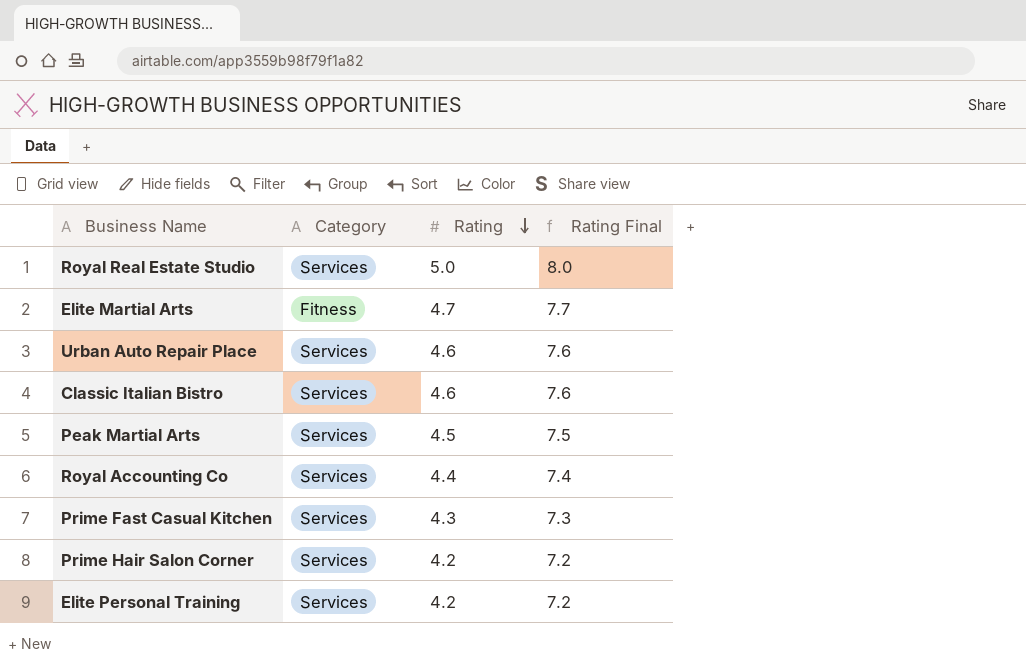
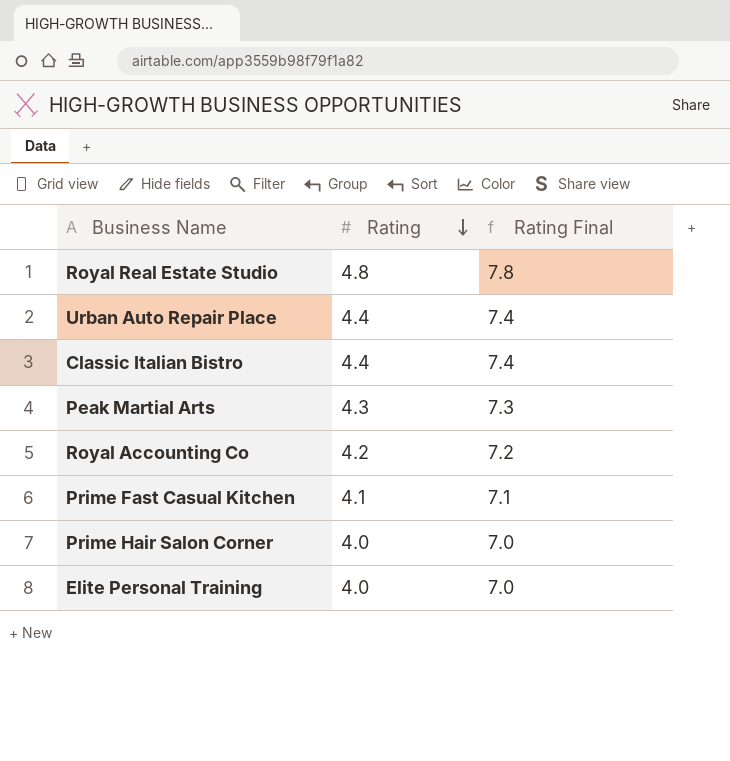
column Category | position: 2 -> none
row Elite Martial Arts: Fitness | 4.7 | 7.7 -> none
Royal Real Estate Studio | Rating: 5.0 -> 4.8
Royal Real Estate Studio | Rating Final: 8.0 -> 7.8
Urban Auto Repair Place | Rating: 4.6 -> 4.4
Urban Auto Repair Place | Rating Final: 7.6 -> 7.4
Classic Italian Bistro | Rating: 4.6 -> 4.4
Classic Italian Bistro | Rating Final: 7.6 -> 7.4
Peak Martial Arts | Rating: 4.5 -> 4.3
Peak Martial Arts | Rating Final: 7.5 -> 7.3
Royal Accounting Co | Rating: 4.4 -> 4.2
Royal Accounting Co | Rating Final: 7.4 -> 7.2
Prime Fast Casual Kitchen | Rating: 4.3 -> 4.1
Prime Fast Casual Kitchen | Rating Final: 7.3 -> 7.1
Prime Hair Salon Corner | Rating: 4.2 -> 4.0
Prime Hair Salon Corner | Rating Final: 7.2 -> 7.0
Elite Personal Training | Rating: 4.2 -> 4.0
Elite Personal Training | Rating Final: 7.2 -> 7.0

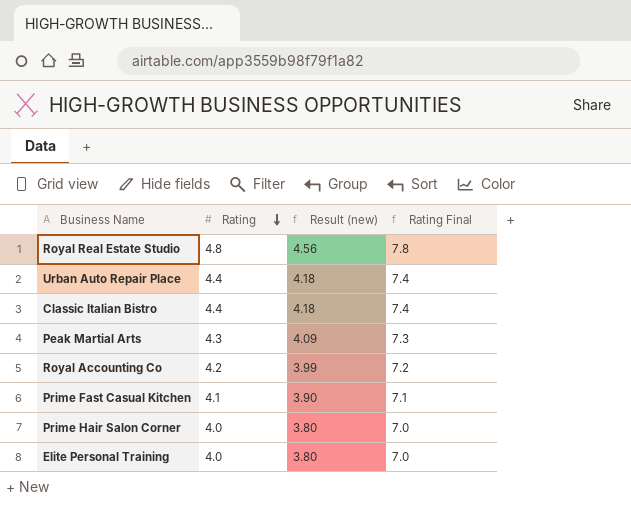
column Result (new) | formula: none -> [Rating] * 0.95

